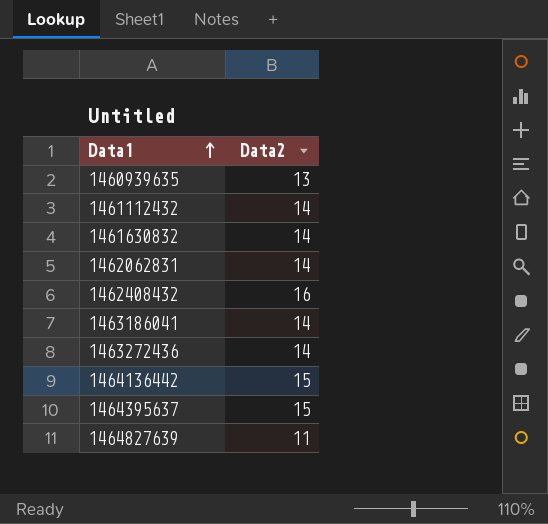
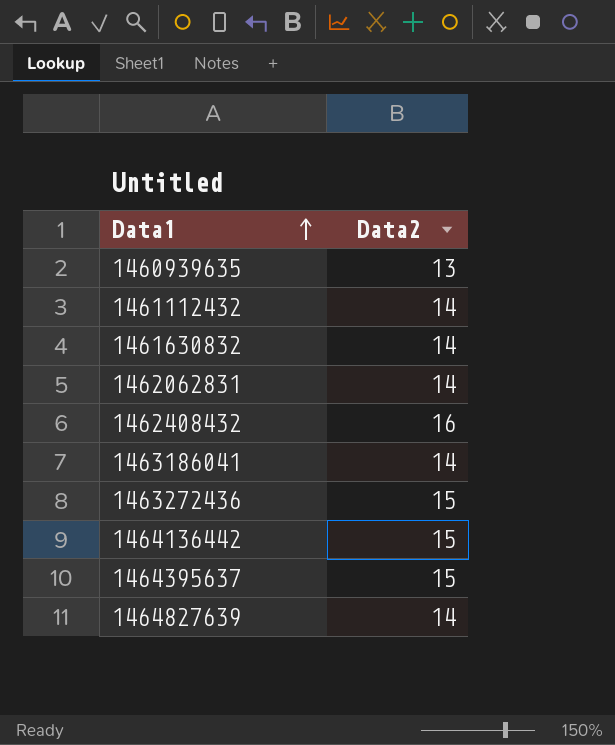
1463272436 | Data2: 14 -> 15
1464827639 | Data2: 11 -> 14

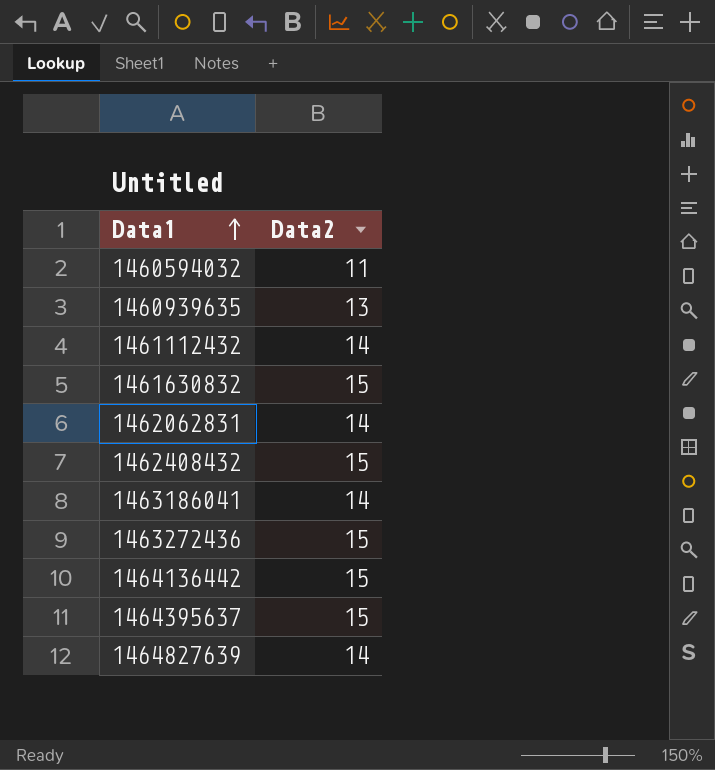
row 1460594032: none -> 11
1461630832 | Data2: 14 -> 15
1462408432 | Data2: 16 -> 15

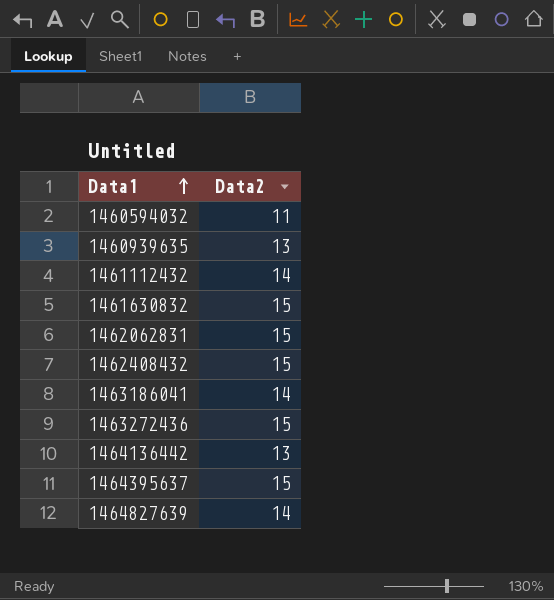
1462062831 | Data2: 14 -> 15
1464136442 | Data2: 15 -> 13

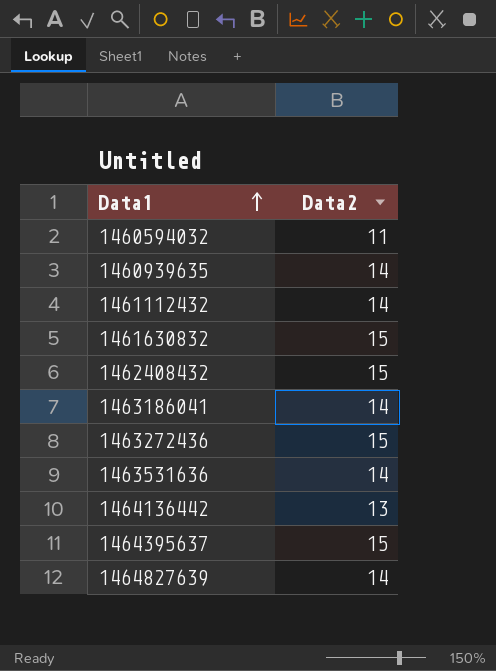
row 1462062831: 15 -> none
1460939635 | Data2: 13 -> 14
row 1463531636: none -> 14

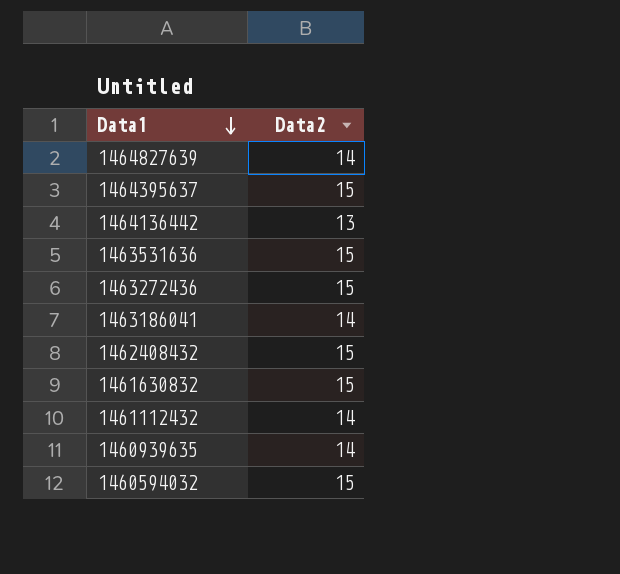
row order: Data1 ascending -> Data1 descending
1463531636 | Data2: 14 -> 15
1460594032 | Data2: 11 -> 15

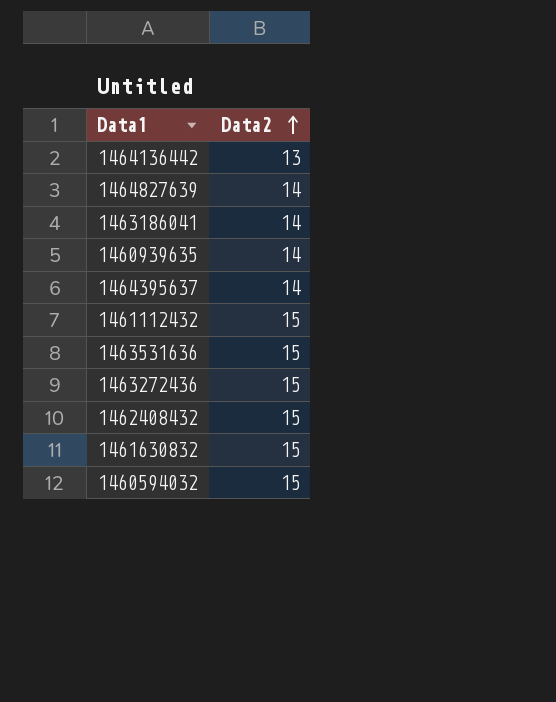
row order: Data1 descending -> Data2 ascending
1464395637 | Data2: 15 -> 14
1461112432 | Data2: 14 -> 15

